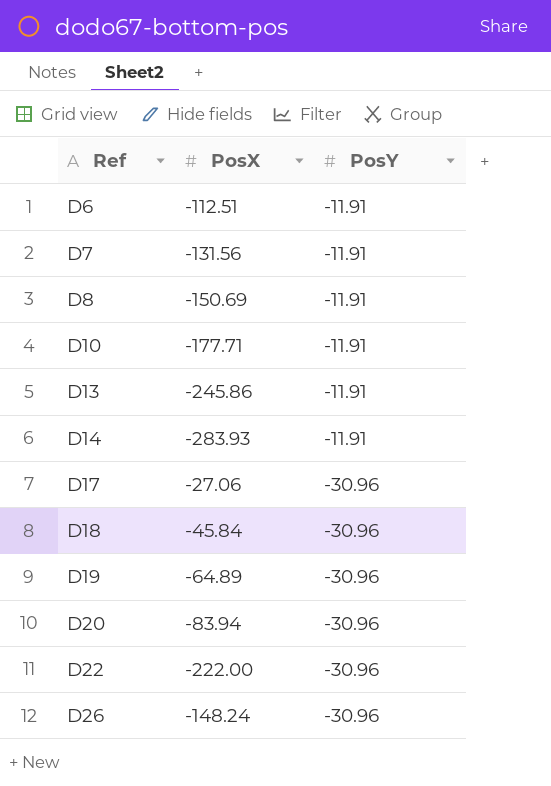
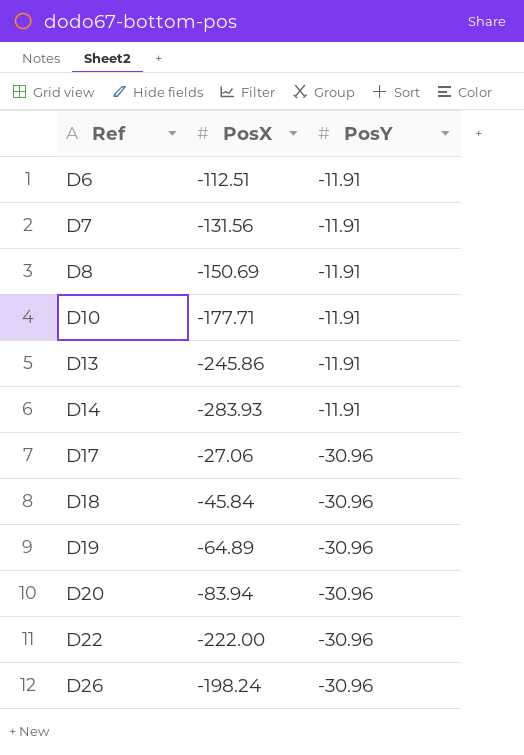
D26 | PosX: -148.24 -> -198.24

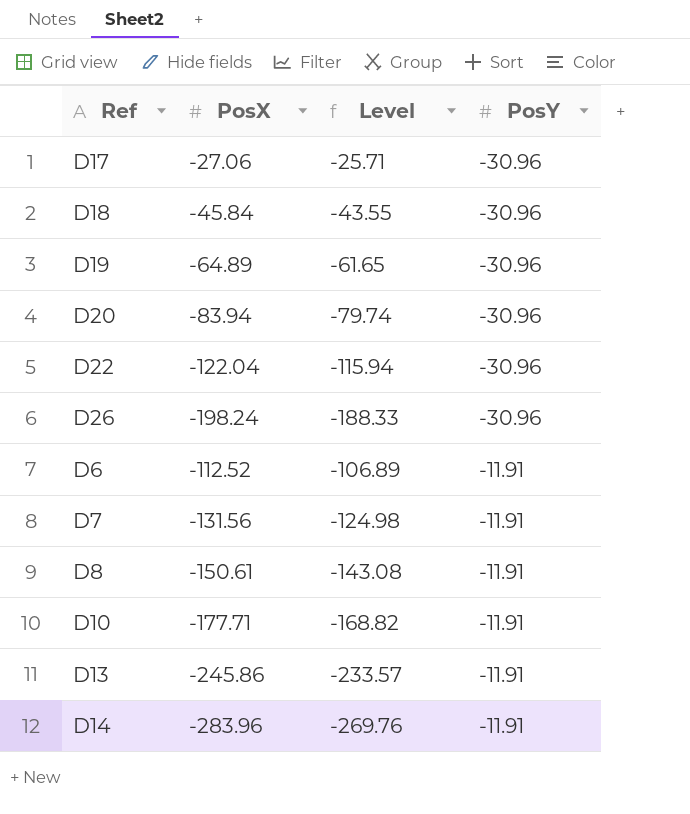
row order: Ref ascending -> PosY ascending
column Level | formula: none -> [PosX] * 0.95
D22 | PosX: -222.00 -> -122.04
D6 | PosX: -112.51 -> -112.52
D8 | PosX: -150.69 -> -150.61
D14 | PosX: -283.93 -> -283.96

